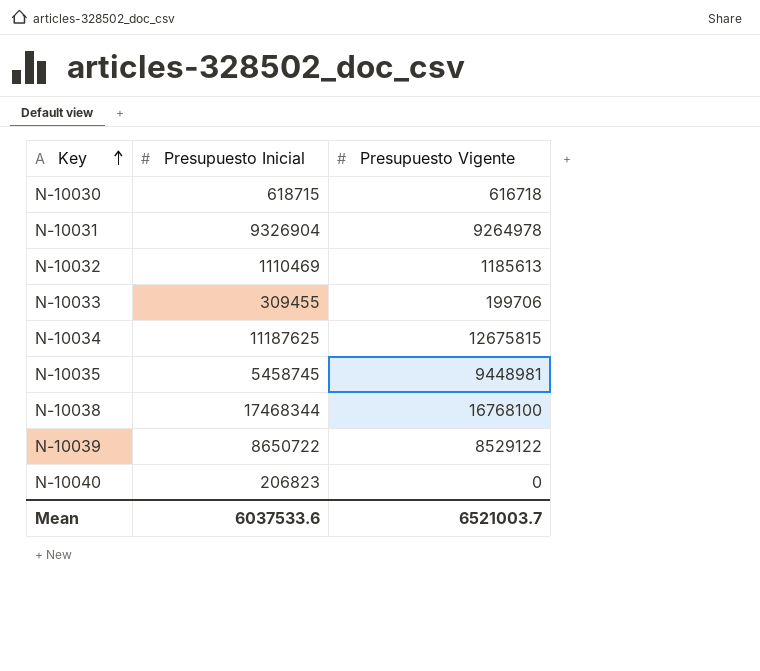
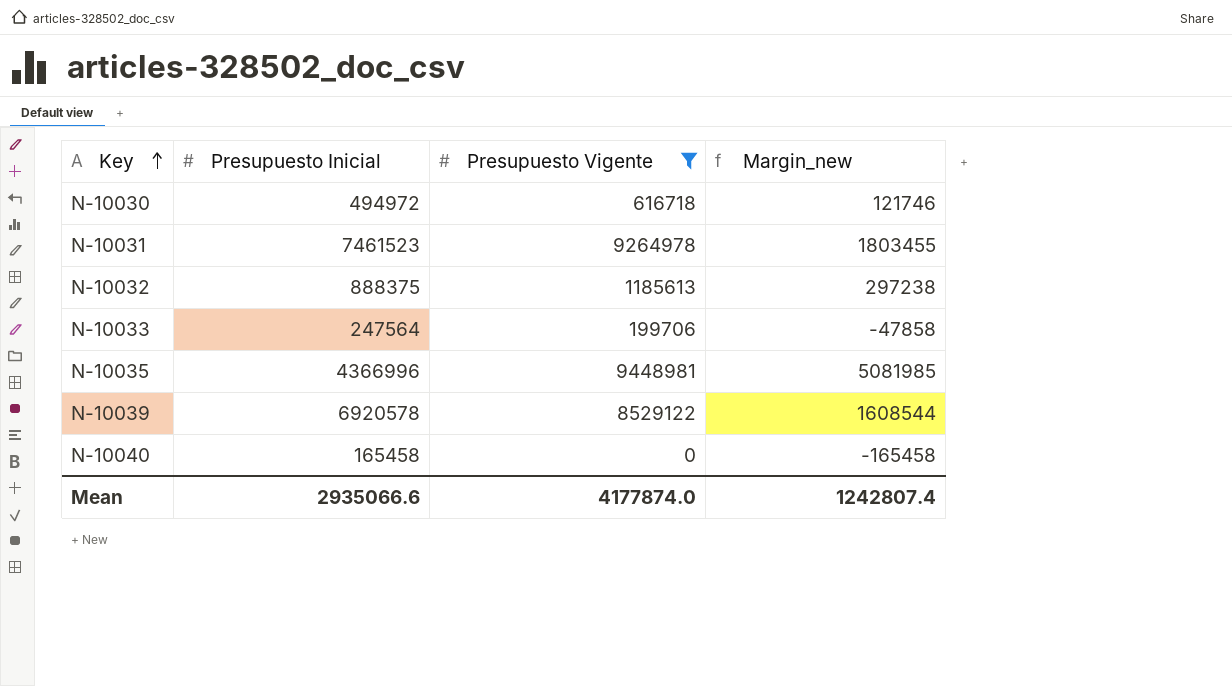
filter: none -> Presupuesto Vigente <= 9448981
column Margin_new | formula: none -> [Presupuesto Vigente] - [Presupuesto Inicial]
N-10030 | Presupuesto Inicial: 618715 -> 494972
N-10031 | Presupuesto Inicial: 9326904 -> 7461523
N-10032 | Presupuesto Inicial: 1110469 -> 888375
N-10033 | Presupuesto Inicial: 309455 -> 247564
N-10035 | Presupuesto Inicial: 5458745 -> 4366996
N-10039 | Presupuesto Inicial: 8650722 -> 6920578
N-10040 | Presupuesto Inicial: 206823 -> 165458
Mean | Presupuesto Inicial: 6037533.6 -> 2935066.6
Mean | Presupuesto Vigente: 6521003.7 -> 4177874.0

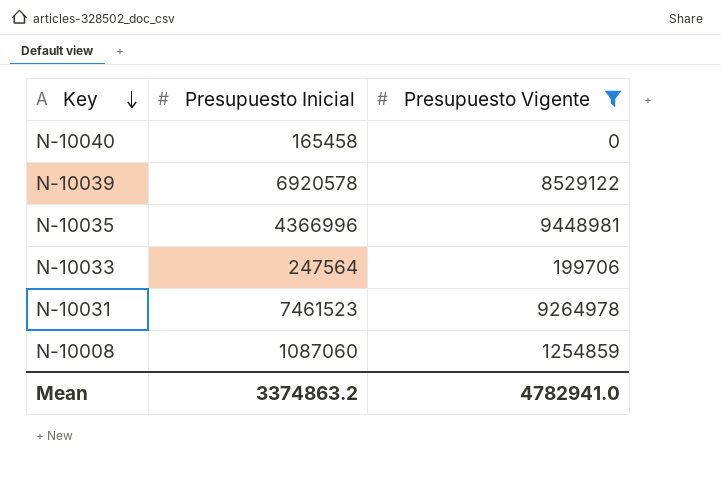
row order: Key ascending -> Key descending
column Margin_new | formula: [Presupuesto Vigente] - [Presupuesto Inicial] -> none
row N-10030: 494972 | 616718 | 121746 -> none
row N-10032: 888375 | 1185613 | 297238 -> none
row N-10008: none -> 1087060 | 1254859
Mean | Presupuesto Inicial: 2935066.6 -> 3374863.2
Mean | Presupuesto Vigente: 4177874.0 -> 4782941.0

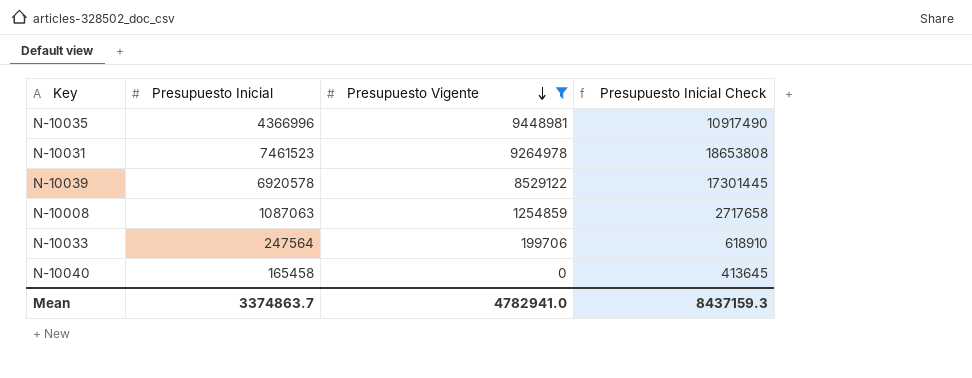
row order: Key descending -> Presupuesto Vigente descending
column Presupuesto Inicial Check | formula: none -> [Presupuesto Inicial] * 2.5
N-10008 | Presupuesto Inicial: 1087060 -> 1087063
Mean | Presupuesto Inicial: 3374863.2 -> 3374863.7

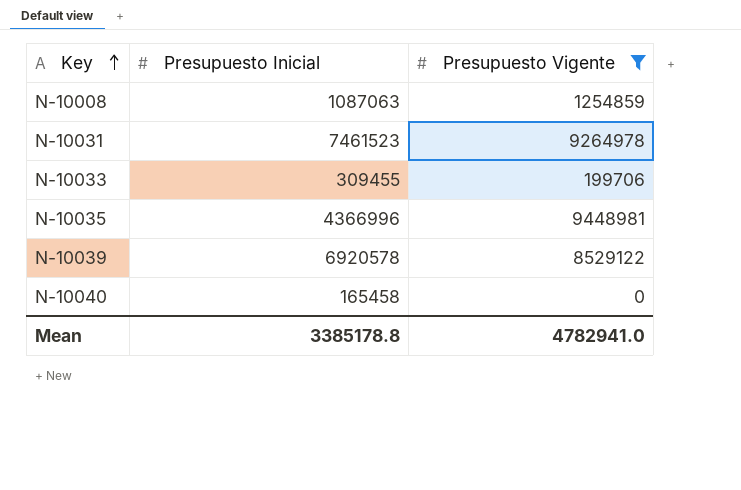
row order: Presupuesto Vigente descending -> Key ascending
column Presupuesto Inicial Check | formula: [Presupuesto Inicial] * 2.5 -> none
N-10033 | Presupuesto Inicial: 247564 -> 309455
Mean | Presupuesto Inicial: 3374863.7 -> 3385178.8

